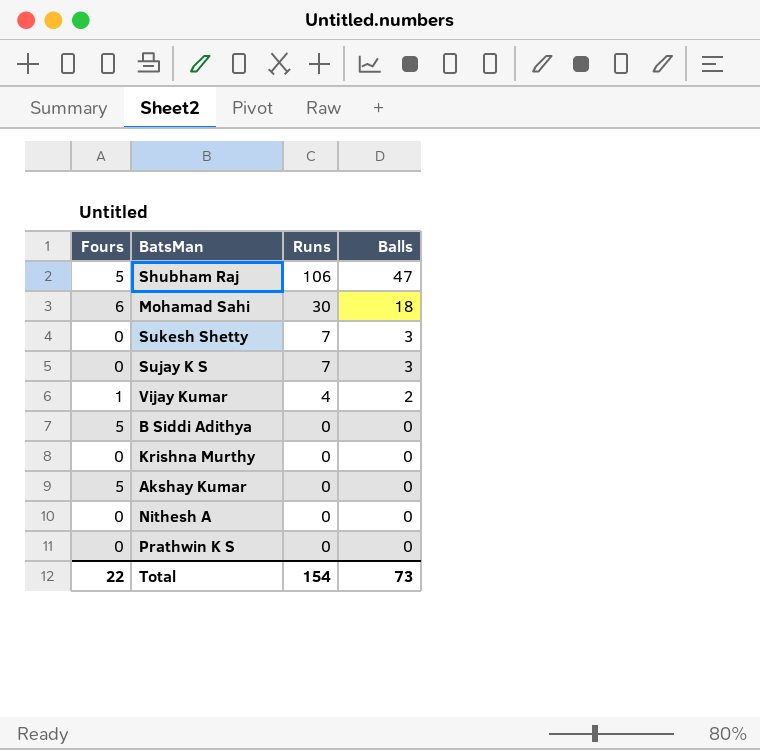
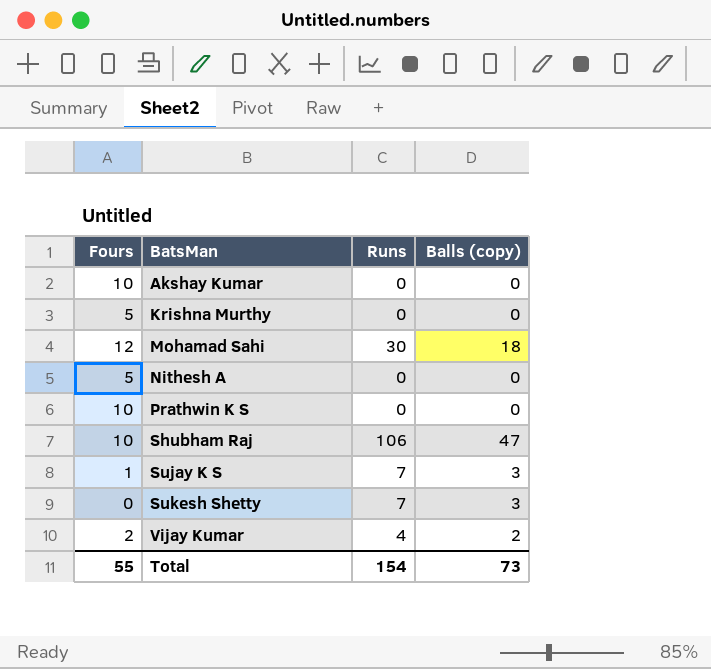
row order: Runs descending -> BatsMan ascending
column name: Balls -> Balls (copy)
row B Siddi Adithya: 5 | 0 | 0 -> none
Akshay Kumar | Fours: 5 -> 10
Krishna Murthy | Fours: 0 -> 5
Mohamad Sahi | Fours: 6 -> 12
Nithesh A | Fours: 0 -> 5
Prathwin K S | Fours: 0 -> 10
Shubham Raj | Fours: 5 -> 10
Sujay K S | Fours: 0 -> 1
Vijay Kumar | Fours: 1 -> 2
Total | Fours: 22 -> 55

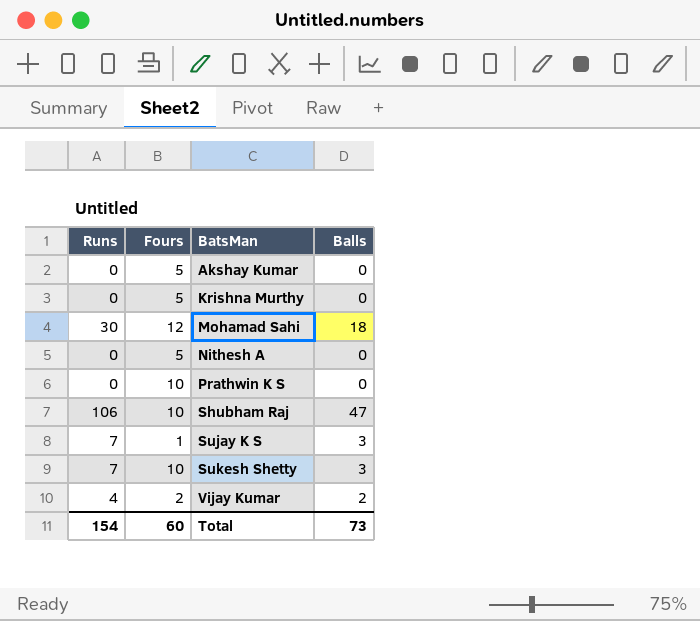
column Runs | position: 3 -> 1
column name: Balls (copy) -> Balls
Akshay Kumar | Fours: 10 -> 5
Sukesh Shetty | Fours: 0 -> 10
Total | Fours: 55 -> 60

